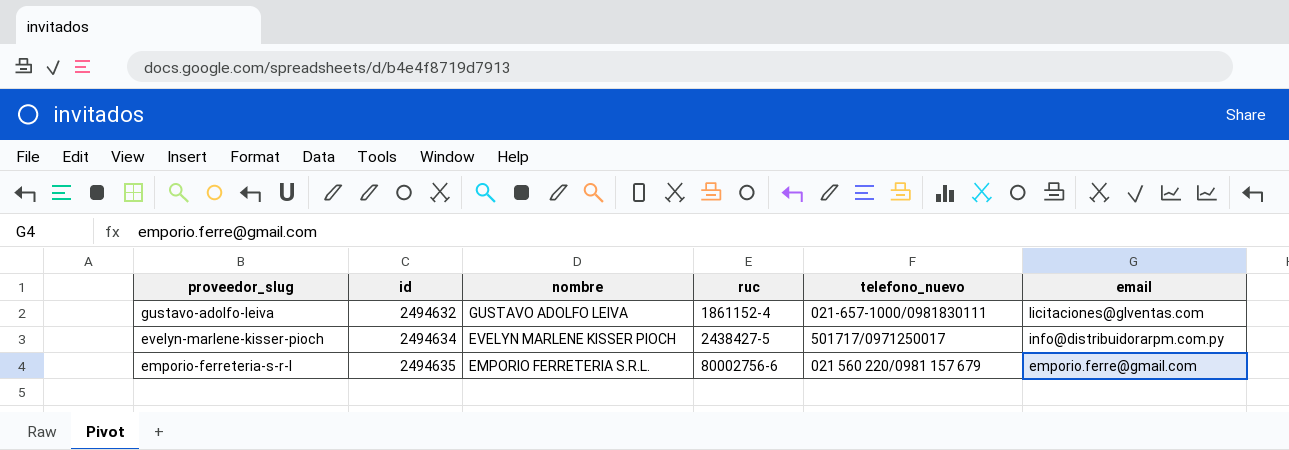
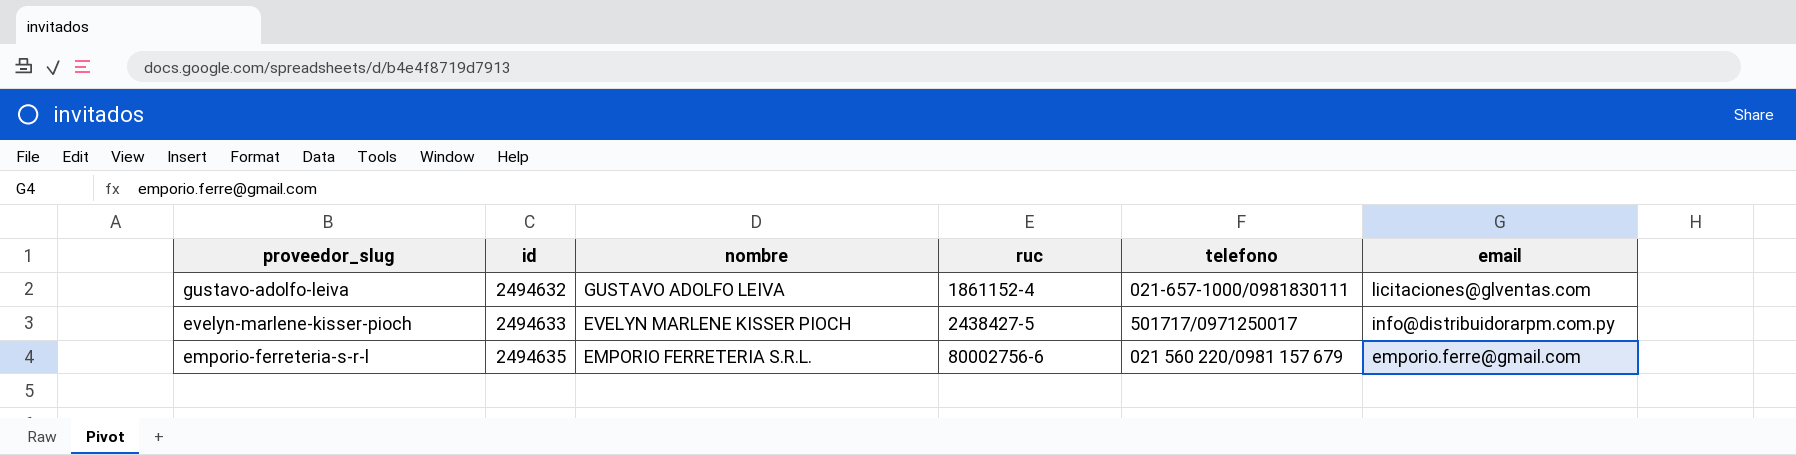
column name: telefono_nuevo -> telefono
evelyn-marlene-kisser-pioch | id: 2494634 -> 2494633

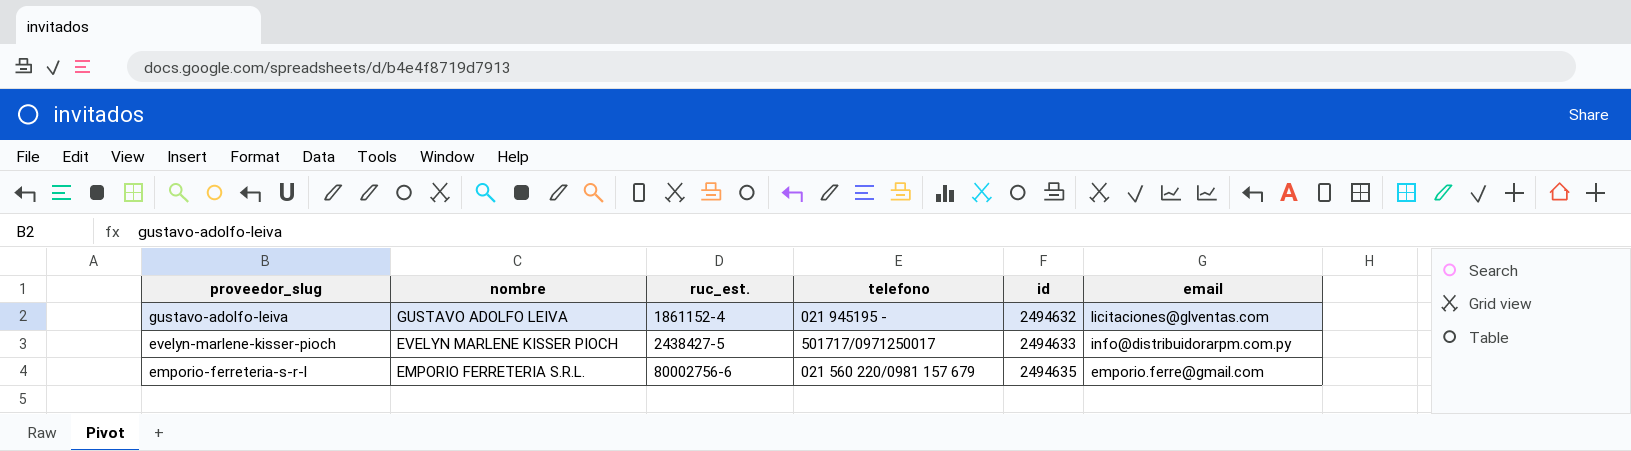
column name: ruc -> ruc_est.
column id | position: 2 -> 5
gustavo-adolfo-leiva | telefono: 021-657-1000/0981830111 -> 021 945195 -

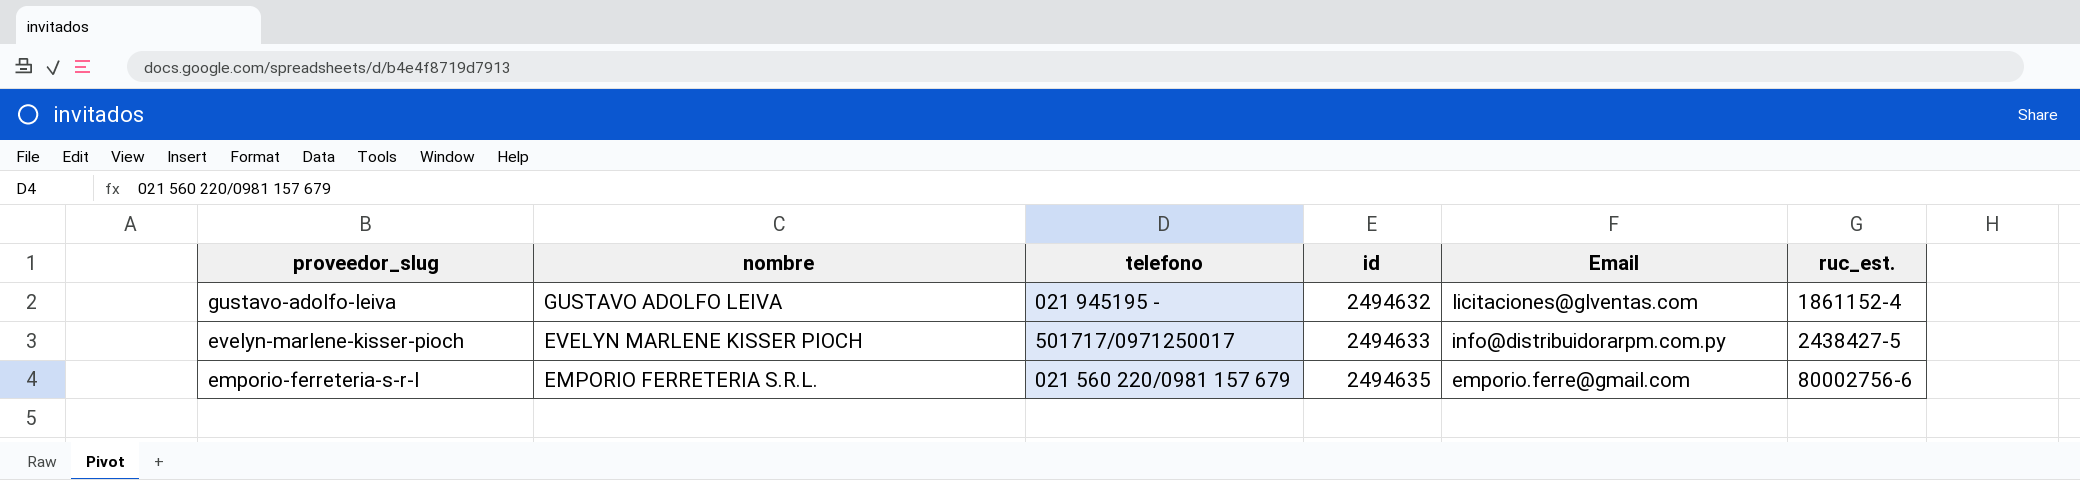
column name: email -> Email
column ruc_est. | position: 3 -> 6

